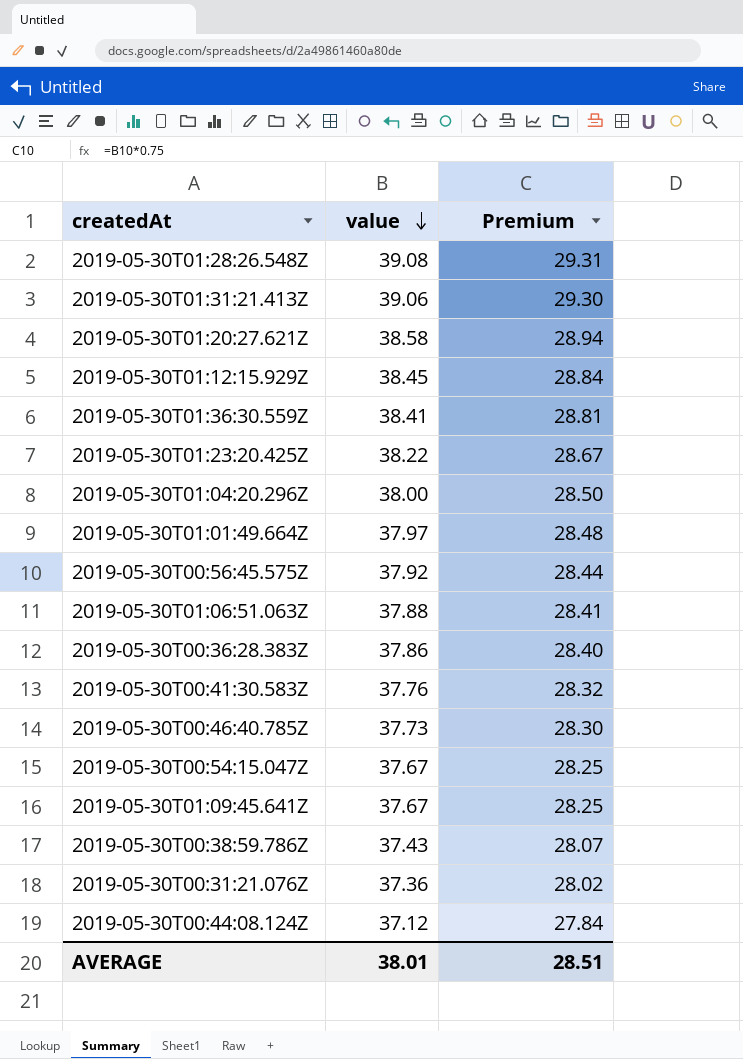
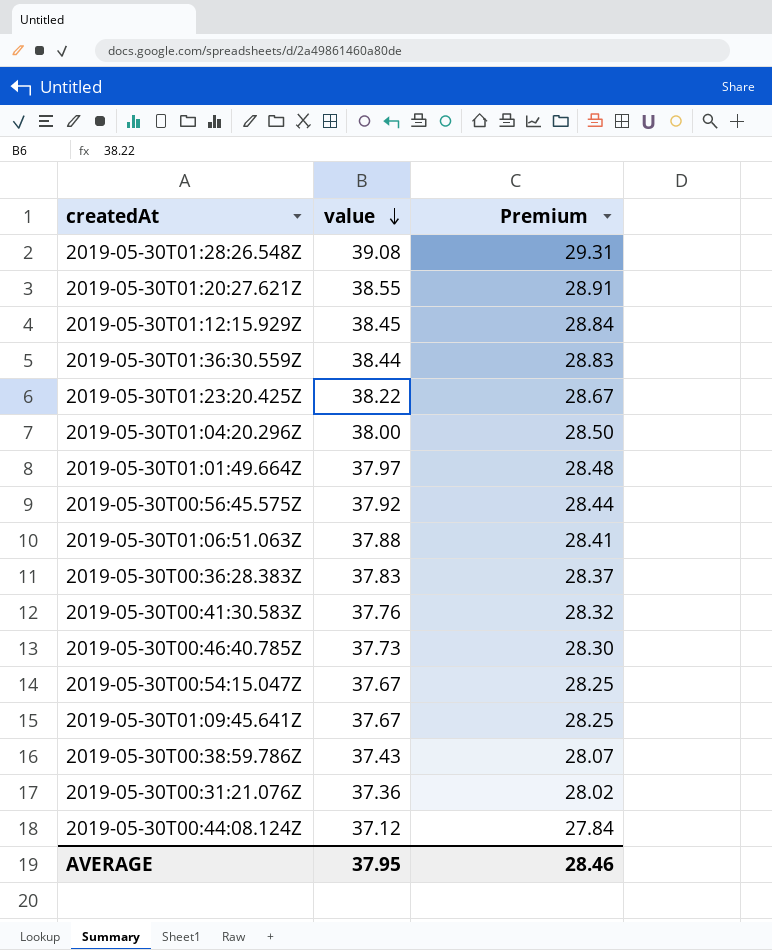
row 2019-05-30T01:31:21.413Z: 39.06 | 29.30 -> none
2019-05-30T01:20:27.621Z | value: 38.58 -> 38.55
2019-05-30T01:20:27.621Z | Premium: 28.94 -> 28.91
2019-05-30T01:36:30.559Z | value: 38.41 -> 38.44
2019-05-30T01:36:30.559Z | Premium: 28.81 -> 28.83
2019-05-30T00:36:28.383Z | value: 37.86 -> 37.83
2019-05-30T00:36:28.383Z | Premium: 28.40 -> 28.37
AVERAGE | value: 38.01 -> 37.95
AVERAGE | Premium: 28.51 -> 28.46

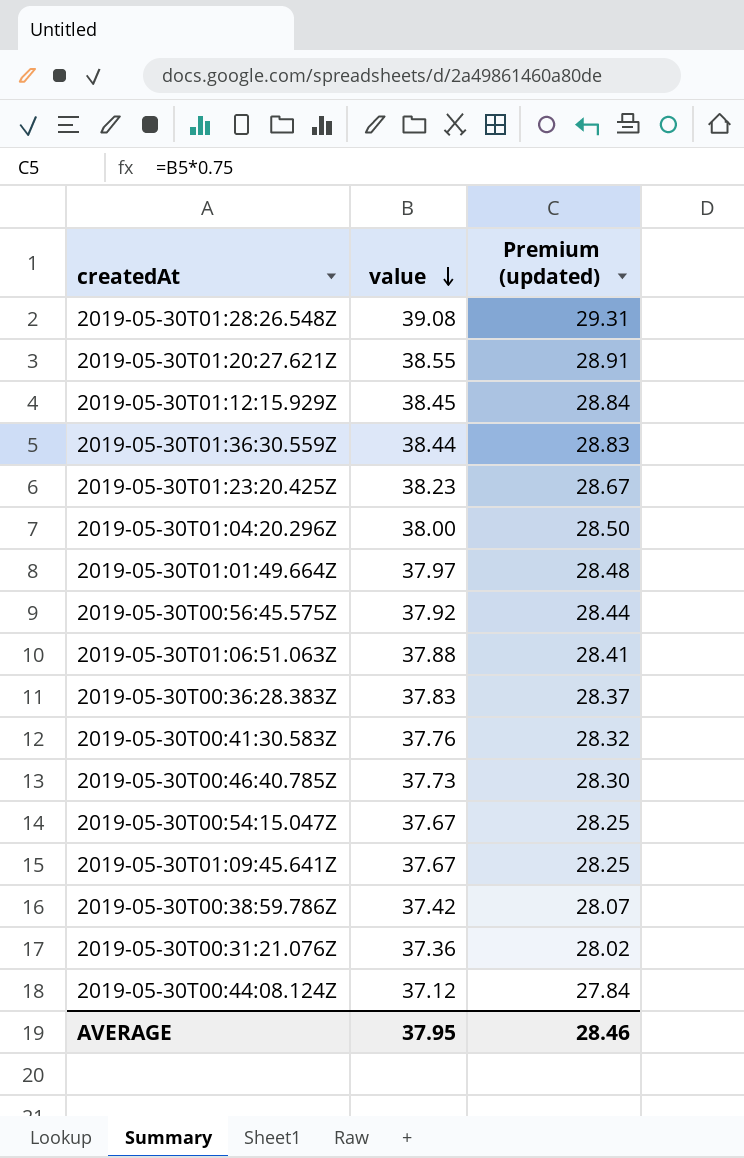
column name: Premium -> Premium (updated)
2019-05-30T01:23:20.425Z | value: 38.22 -> 38.23
2019-05-30T00:38:59.786Z | value: 37.43 -> 37.42

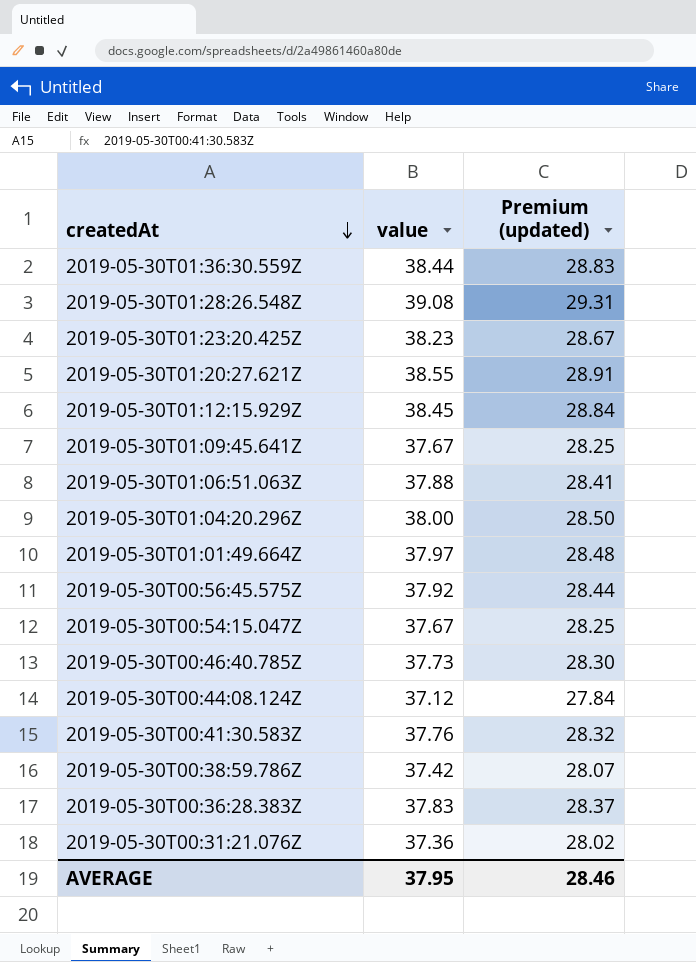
row order: value descending -> createdAt descending

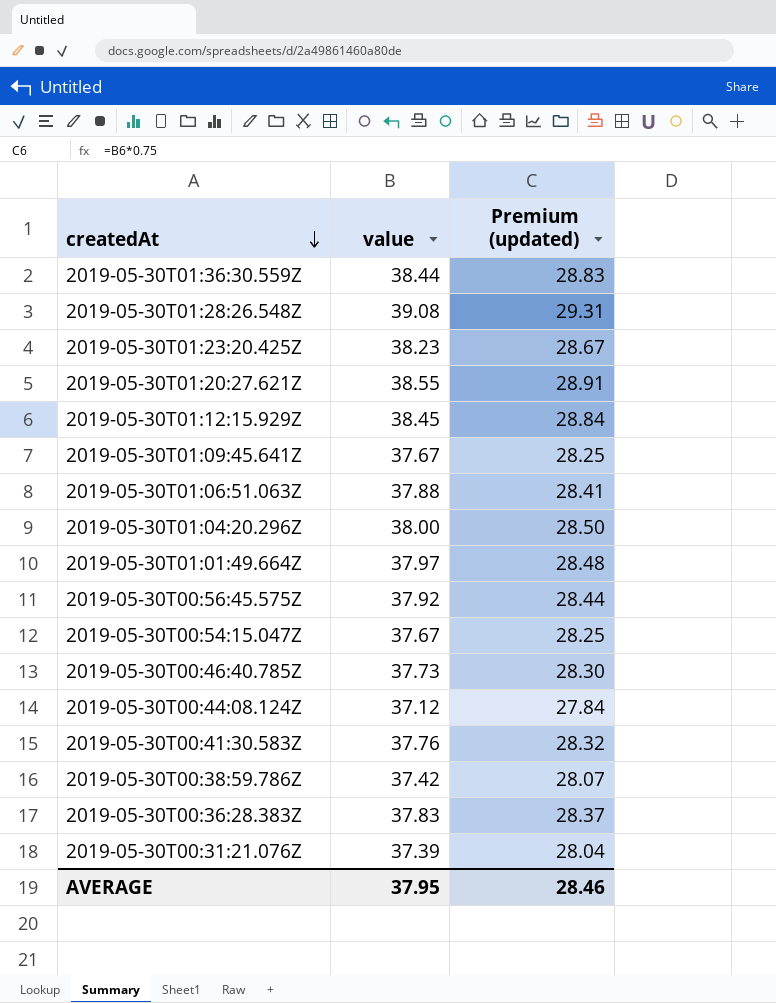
2019-05-30T00:31:21.076Z | value: 37.36 -> 37.39
2019-05-30T00:31:21.076Z | Premium (updated): 28.02 -> 28.04

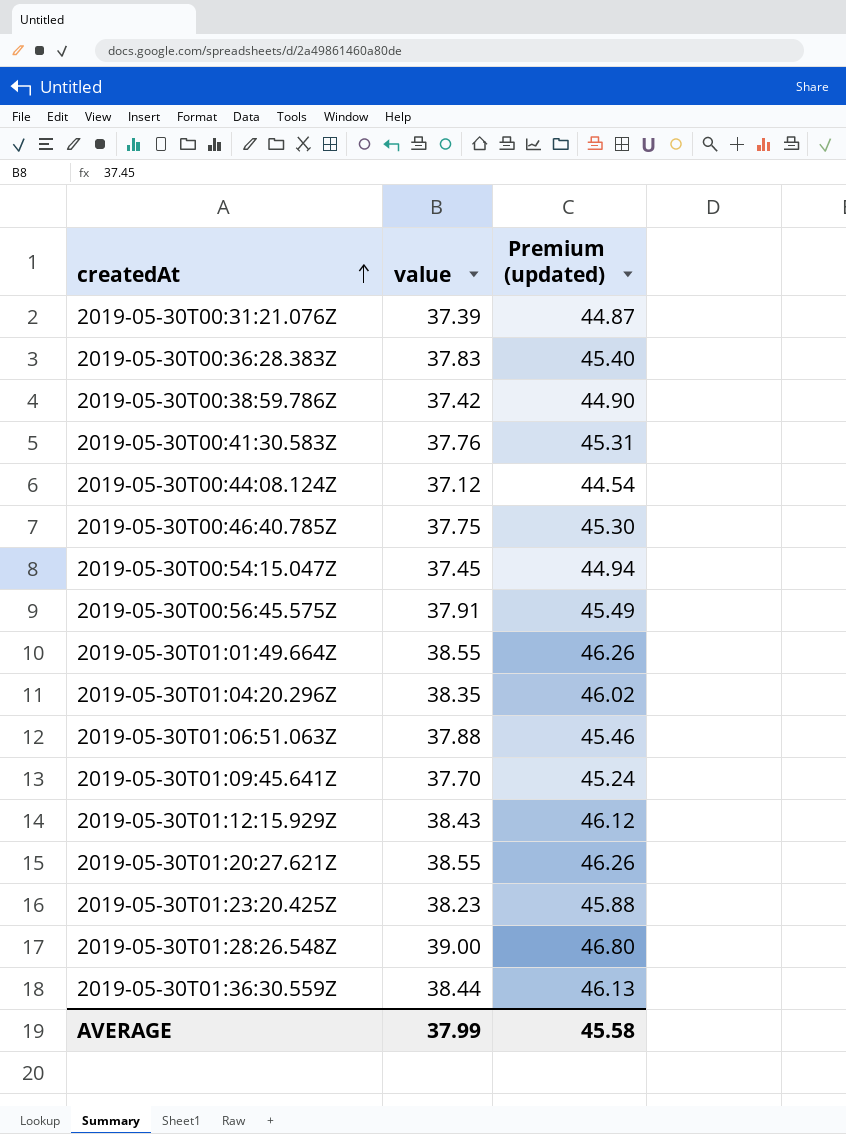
row order: createdAt descending -> createdAt ascending
column Premium (updated) | formula: [value] * 0.75 -> [value] * 1.2
2019-05-30T00:46:40.785Z | value: 37.73 -> 37.75
2019-05-30T00:54:15.047Z | value: 37.67 -> 37.45
2019-05-30T00:56:45.575Z | value: 37.92 -> 37.91
2019-05-30T01:01:49.664Z | value: 37.97 -> 38.55
2019-05-30T01:04:20.296Z | value: 38.00 -> 38.35
2019-05-30T01:09:45.641Z | value: 37.67 -> 37.70
2019-05-30T01:12:15.929Z | value: 38.45 -> 38.43
2019-05-30T01:28:26.548Z | value: 39.08 -> 39.00
AVERAGE | value: 37.95 -> 37.99
AVERAGE | Premium (updated): 28.46 -> 45.58

